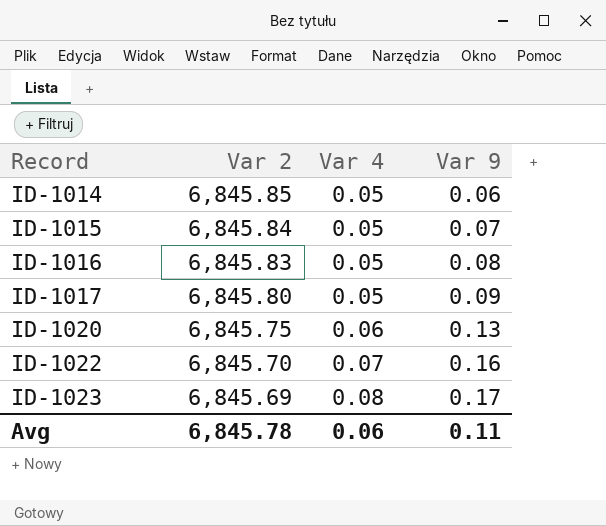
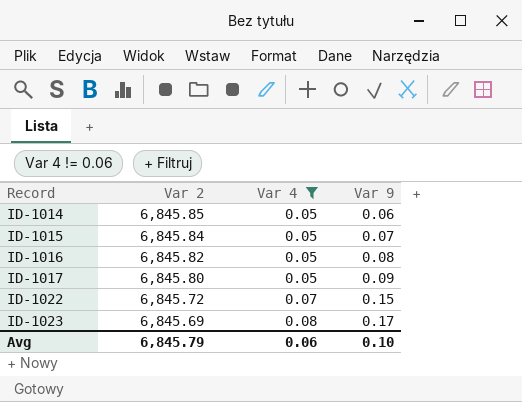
filter: none -> Var 4 != 0.06
ID-1016 | Var 2: 6,845.83 -> 6,845.82
ID-1022 | Var 2: 6,845.70 -> 6,845.72
ID-1022 | Var 9: 0.16 -> 0.15
Avg | Var 2: 6,845.78 -> 6,845.79
Avg | Var 9: 0.11 -> 0.10

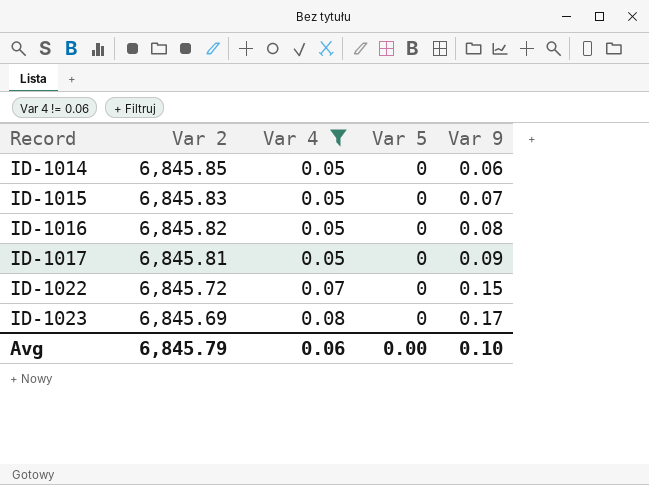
column Var 5 | position: none -> 4
ID-1015 | Var 2: 6,845.84 -> 6,845.83
ID-1017 | Var 2: 6,845.80 -> 6,845.81

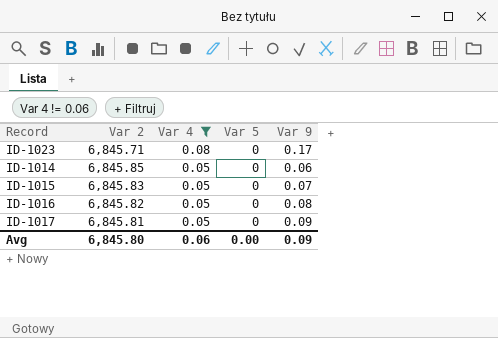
row order: Record ascending -> Var 4 descending
row ID-1022: 6,845.72 | 0.07 | 0 | 0.15 -> none
ID-1023 | Var 2: 6,845.69 -> 6,845.71
Avg | Var 2: 6,845.79 -> 6,845.80
Avg | Var 9: 0.10 -> 0.09

